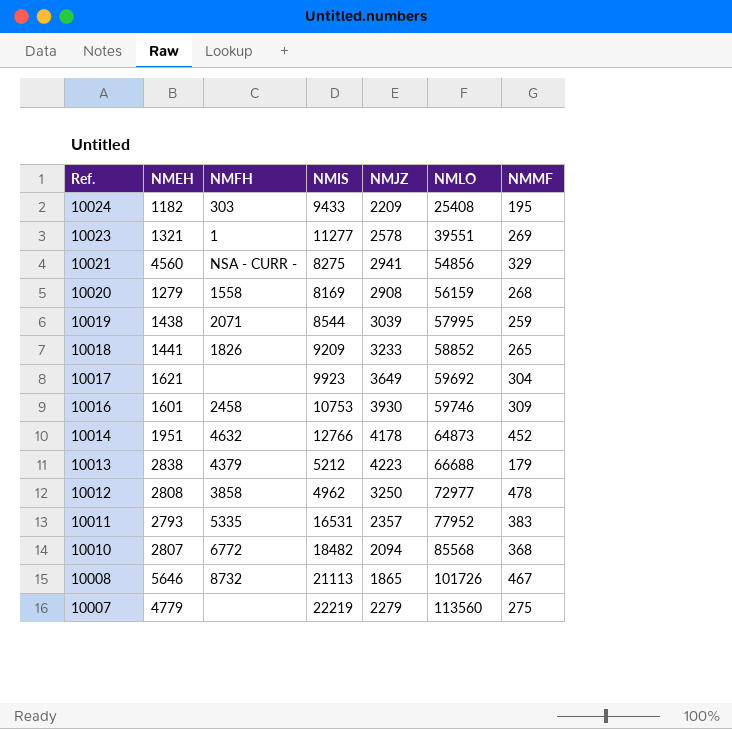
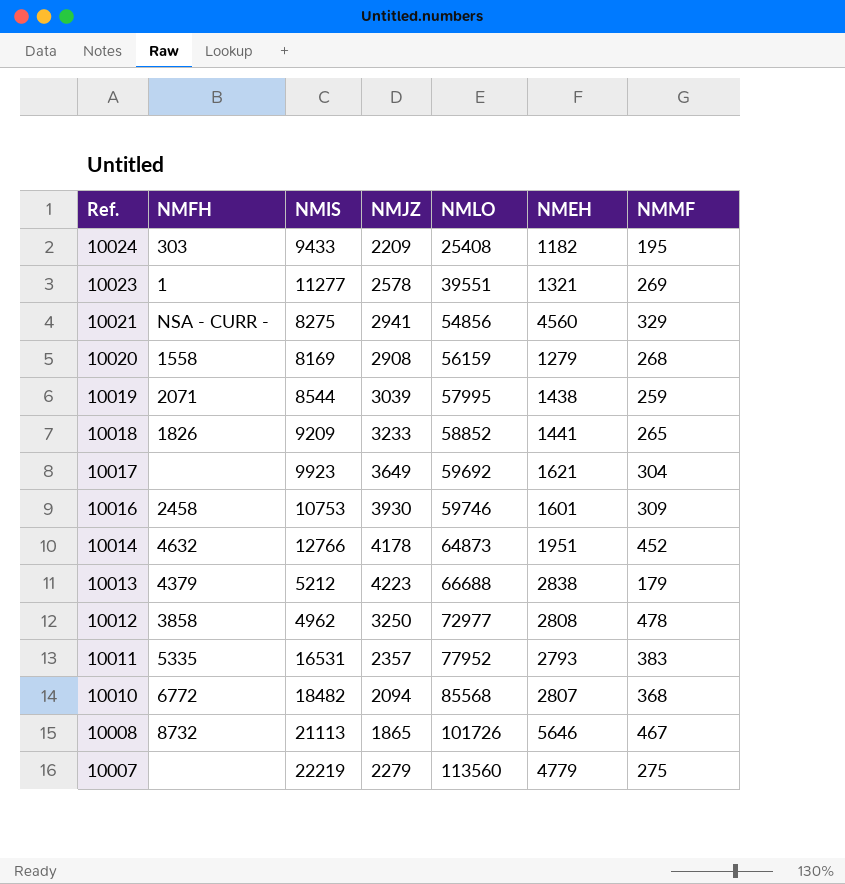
column NMEH | position: 2 -> 6

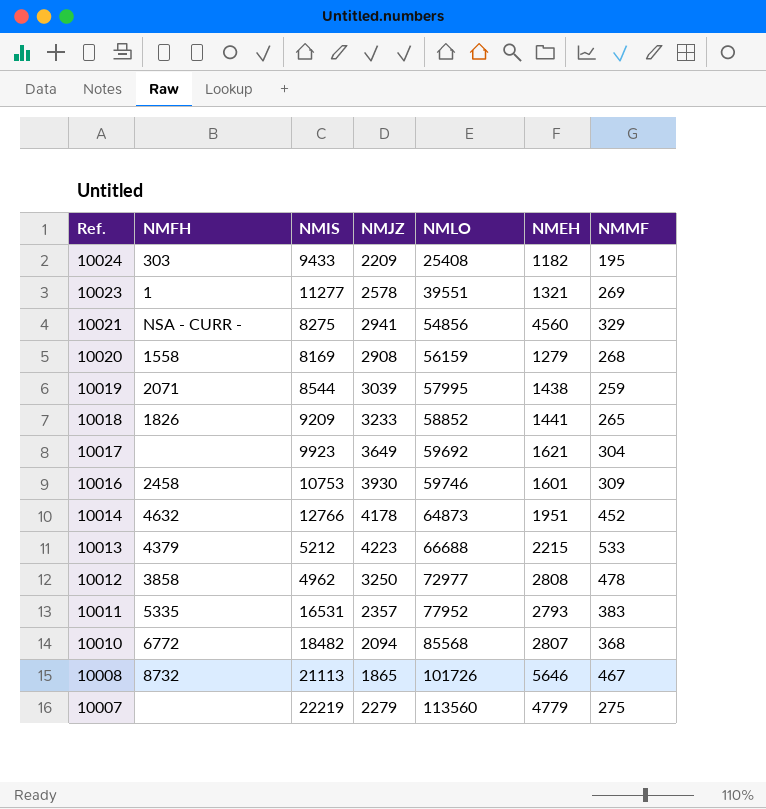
10013 | NMEH: 2838 -> 2215
10013 | NMMF: 179 -> 533

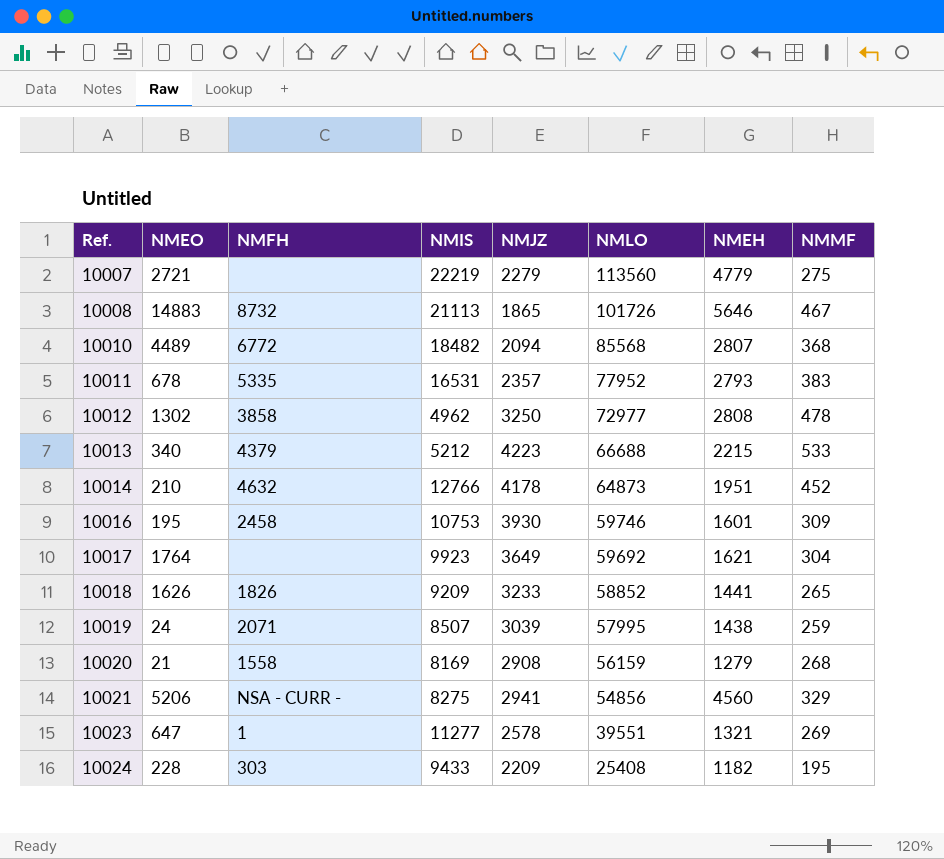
row order: Ref. descending -> Ref. ascending
column NMEO | position: none -> 2
10019 | NMIS: 8544 -> 8507

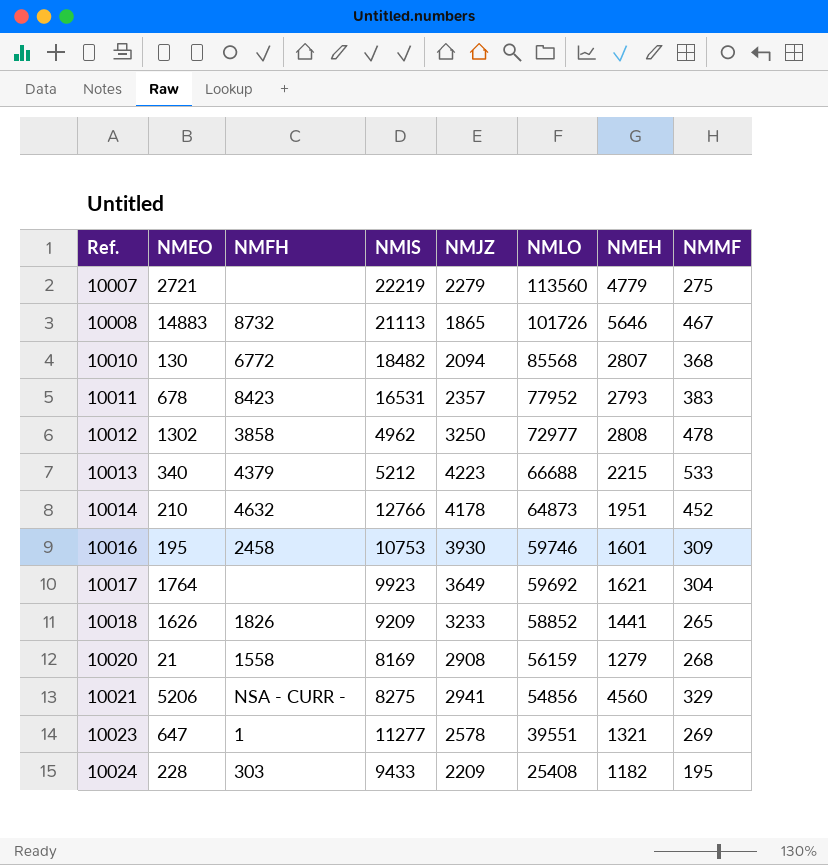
row 10019: 24 | 2071 | 8507 | 3039 | 57995 | 1438 | 259 -> none
10010 | NMEO: 4489 -> 130
10011 | NMFH: 5335 -> 8423

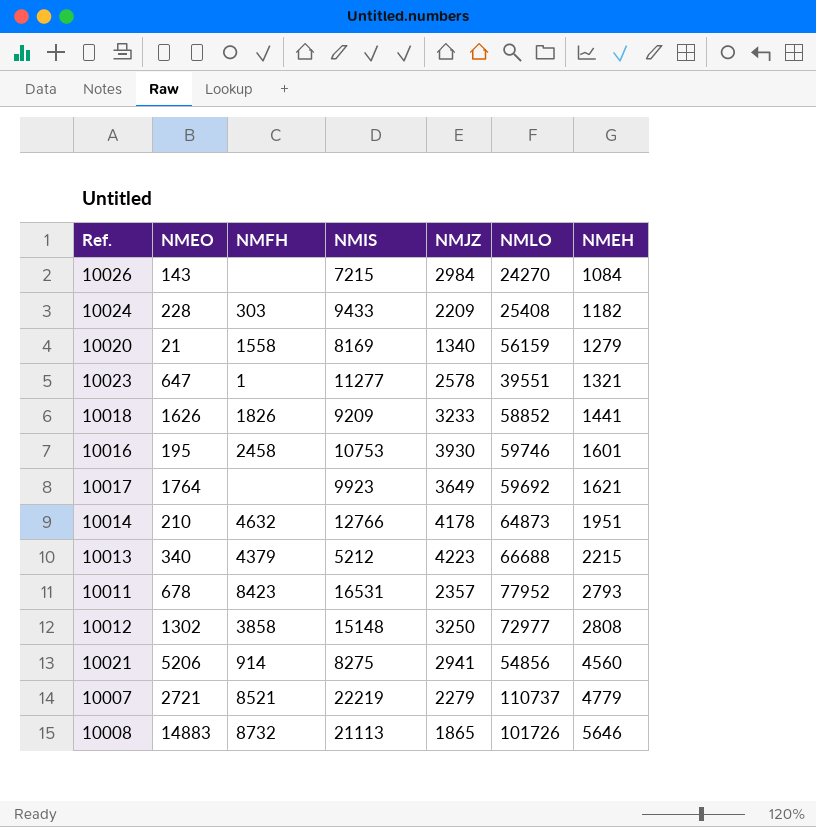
row order: Ref. ascending -> NMEH ascending
column NMMF | position: 8 -> none
row 10010: 130 | 6772 | 18482 | 2094 | 85568 | 2807 | 368 -> none
row 10026: none -> 143 | none | 7215 | 2984 | 24270 | 1084
10020 | NMJZ: 2908 -> 1340
10012 | NMIS: 4962 -> 15148
10021 | NMFH: NSA - CURR - -> 914
10007 | NMFH: none -> 8521
10007 | NMLO: 113560 -> 110737

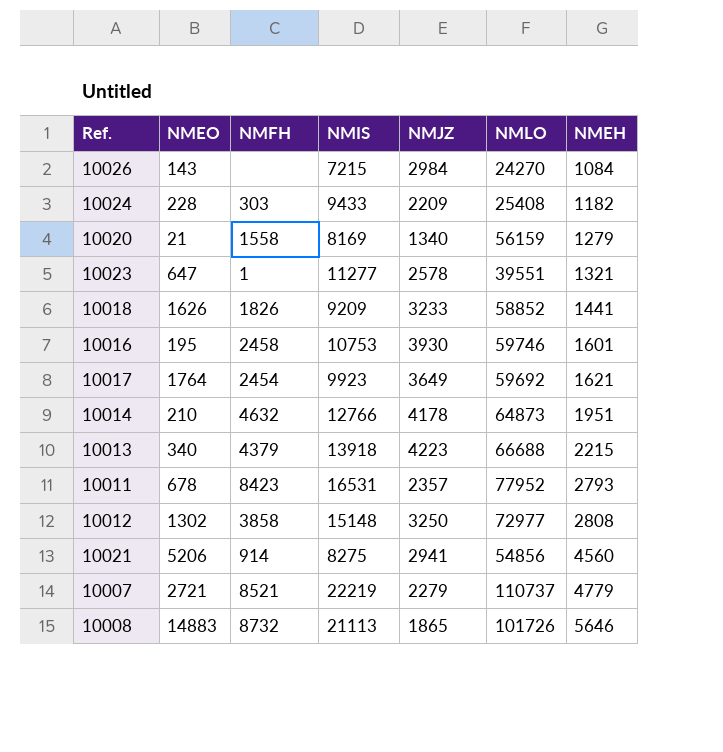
10017 | NMFH: none -> 2454
10013 | NMIS: 5212 -> 13918

